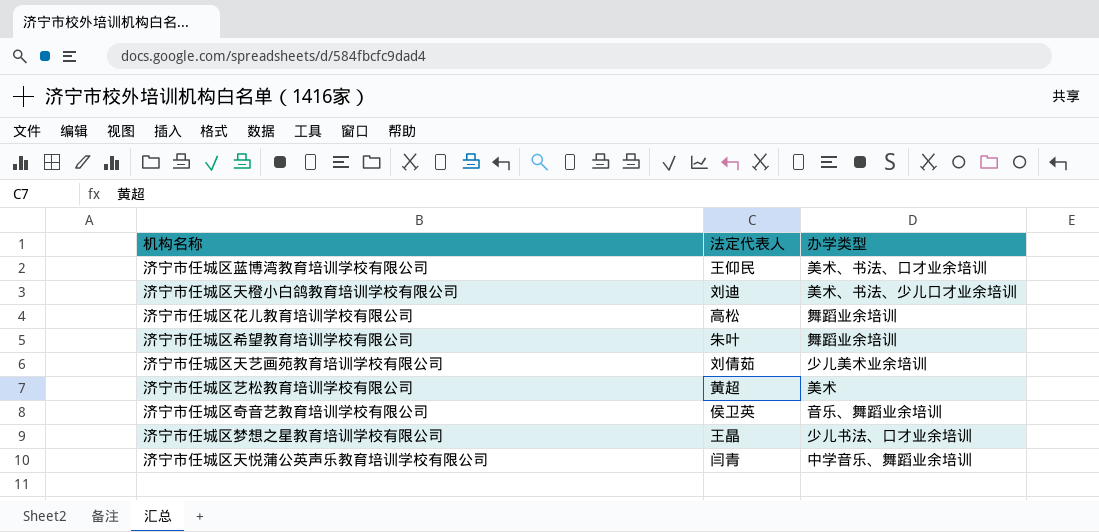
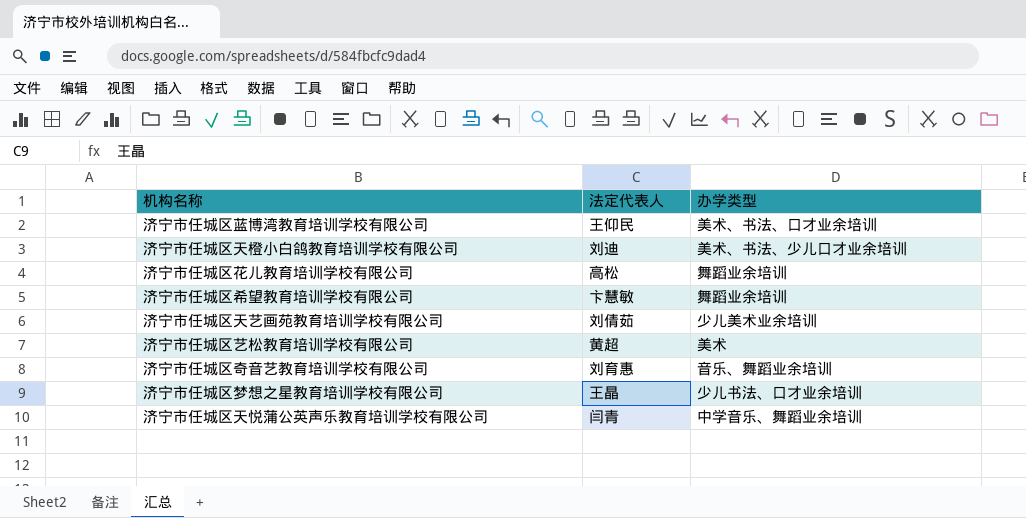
济宁市任城区希望教育培训学校有限公司 | 法定代表人: 朱叶 -> 卞慧敏
济宁市任城区奇音艺教育培训学校有限公司 | 法定代表人: 侯卫英 -> 刘育惠

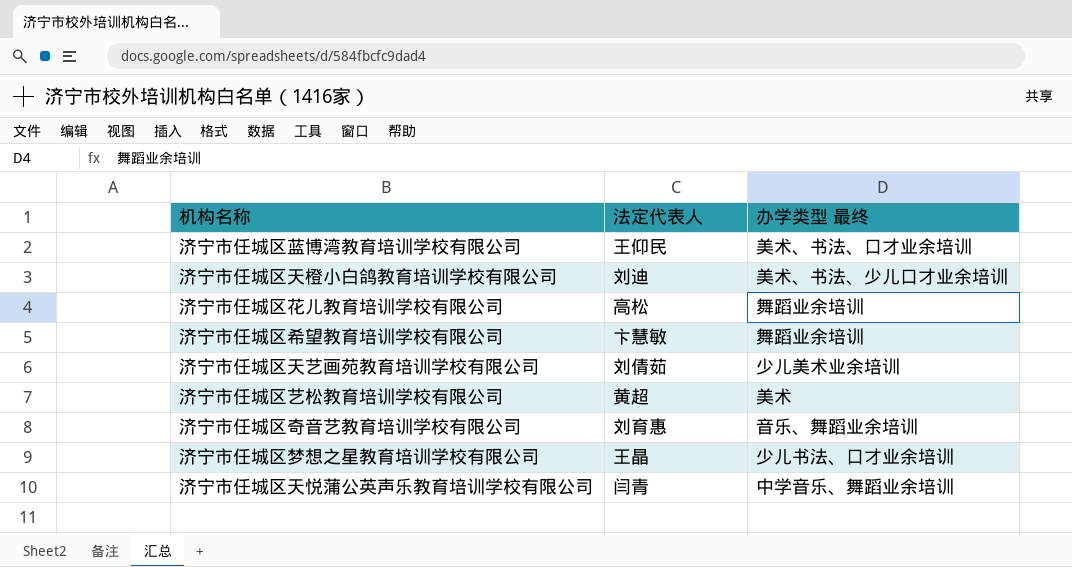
column name: 办学类型 -> 办学类型 最终

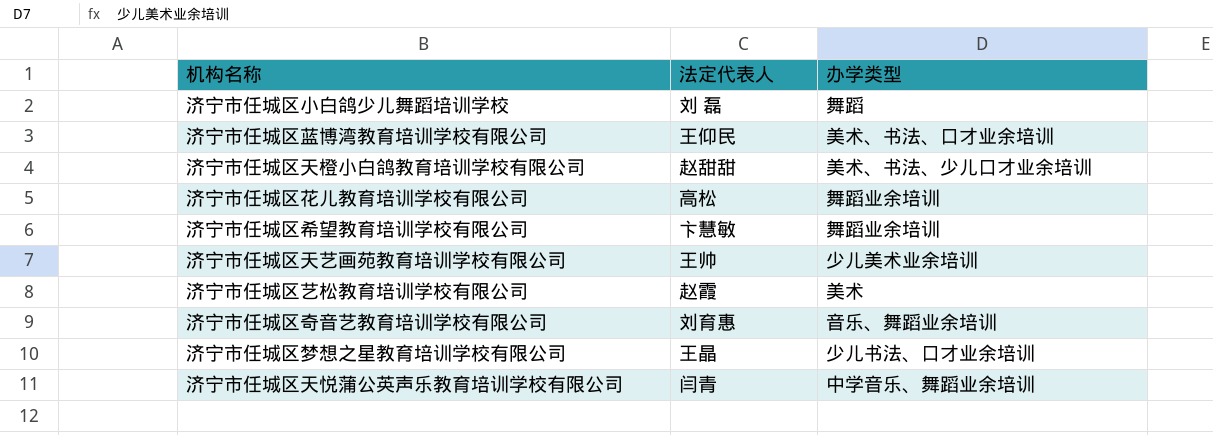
column name: 办学类型 最终 -> 办学类型
row 济宁市任城区小白鸽少儿舞蹈培训学校: none -> 刘 磊 | 舞蹈
济宁市任城区天橙小白鸽教育培训学校有限公司 | 法定代表人: 刘迪 -> 赵甜甜
济宁市任城区天艺画苑教育培训学校有限公司 | 法定代表人: 刘倩茹 -> 王帅
济宁市任城区艺松教育培训学校有限公司 | 法定代表人: 黄超 -> 赵霞

